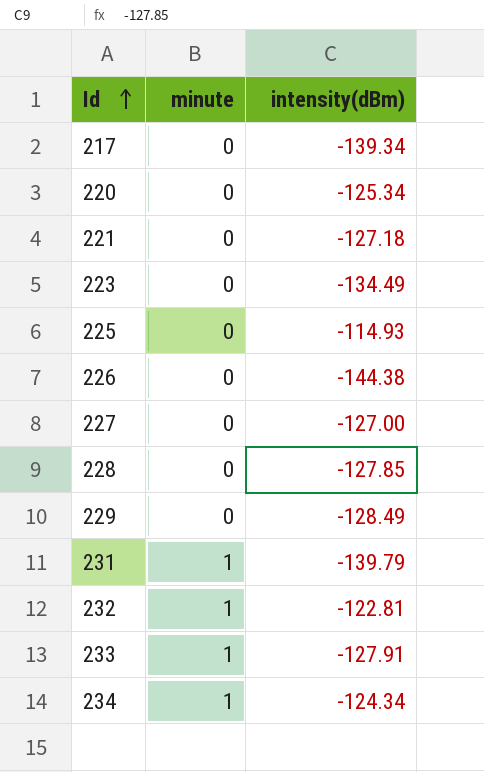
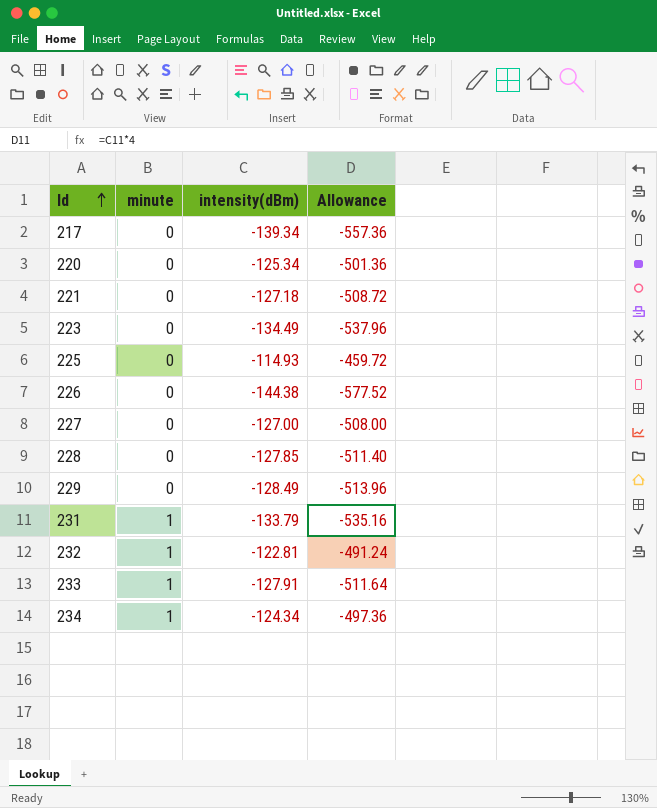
column Allowance | formula: none -> [intensity(dBm)] * 4
231 | intensity(dBm): -139.79 -> -133.79

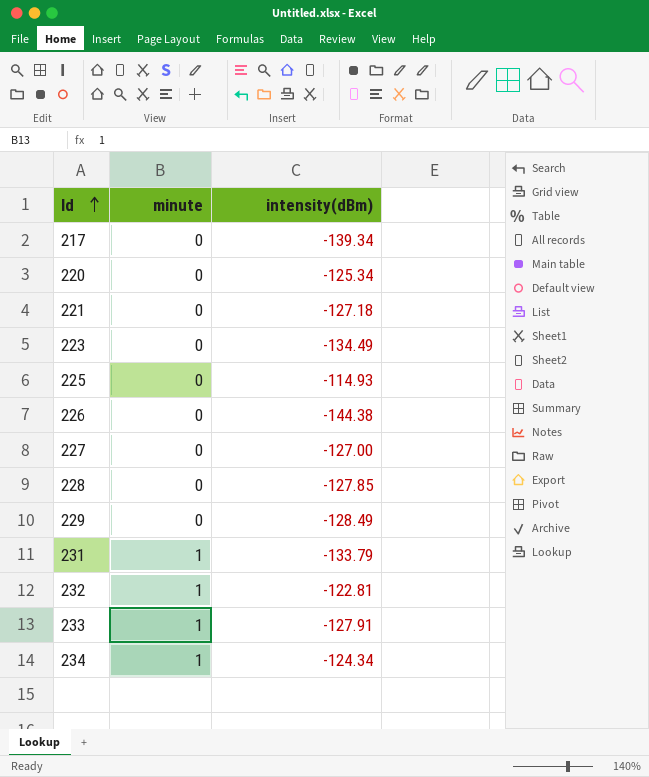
column Allowance | formula: [intensity(dBm)] * 4 -> none

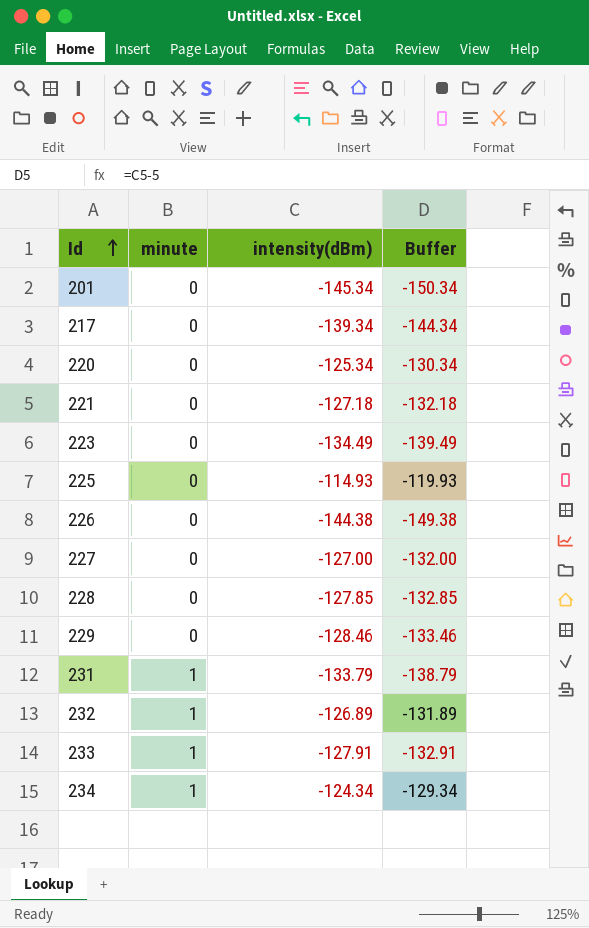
column Buffer | formula: none -> [intensity(dBm)] - 5
row 201: none -> 0 | -145.34 | -150.34
229 | intensity(dBm): -128.49 -> -128.46
232 | intensity(dBm): -122.81 -> -126.89

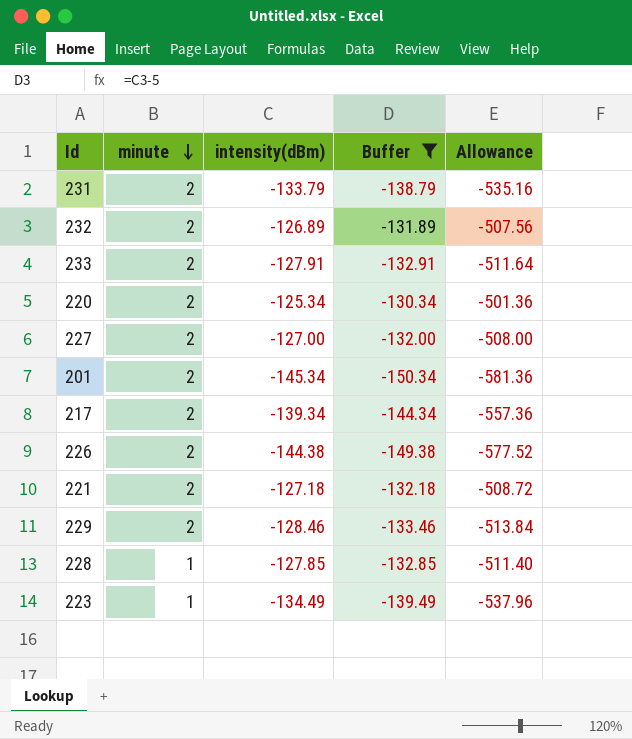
filter: none -> Buffer <= -130.34
row order: Id ascending -> minute descending
column Allowance | formula: none -> [intensity(dBm)] * 4
231 | minute: 1 -> 2
232 | minute: 1 -> 2
233 | minute: 1 -> 2
220 | minute: 0 -> 2
227 | minute: 0 -> 2
201 | minute: 0 -> 2
217 | minute: 0 -> 2
226 | minute: 0 -> 2
221 | minute: 0 -> 2
229 | minute: 0 -> 2
228 | minute: 0 -> 1
223 | minute: 0 -> 1

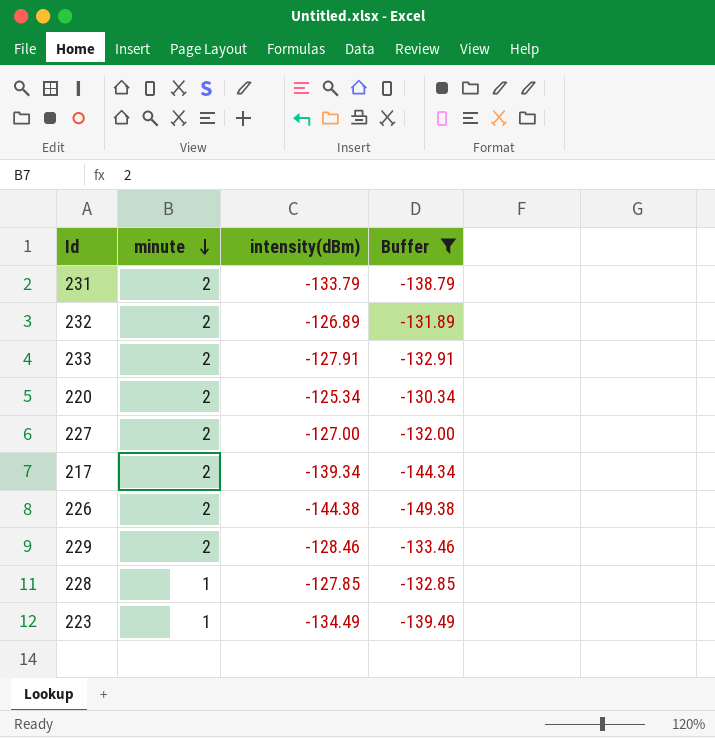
column Allowance | formula: [intensity(dBm)] * 4 -> none
row 201: 2 | -145.34 | -150.34 | -581.36 -> none
row 221: 2 | -127.18 | -132.18 | -508.72 -> none

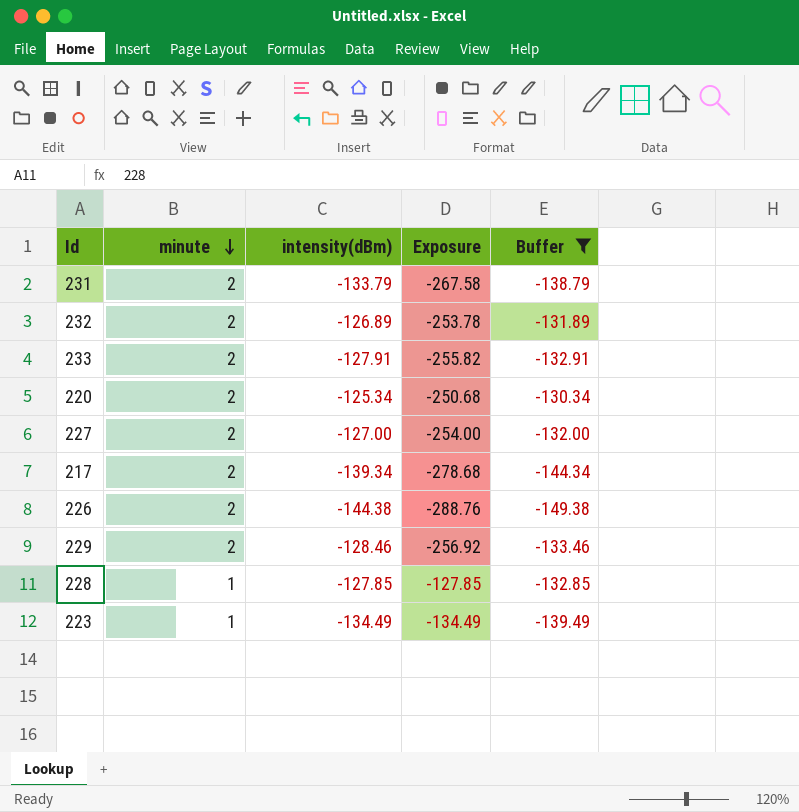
column Exposure | formula: none -> [minute] * [intensity(dBm)]

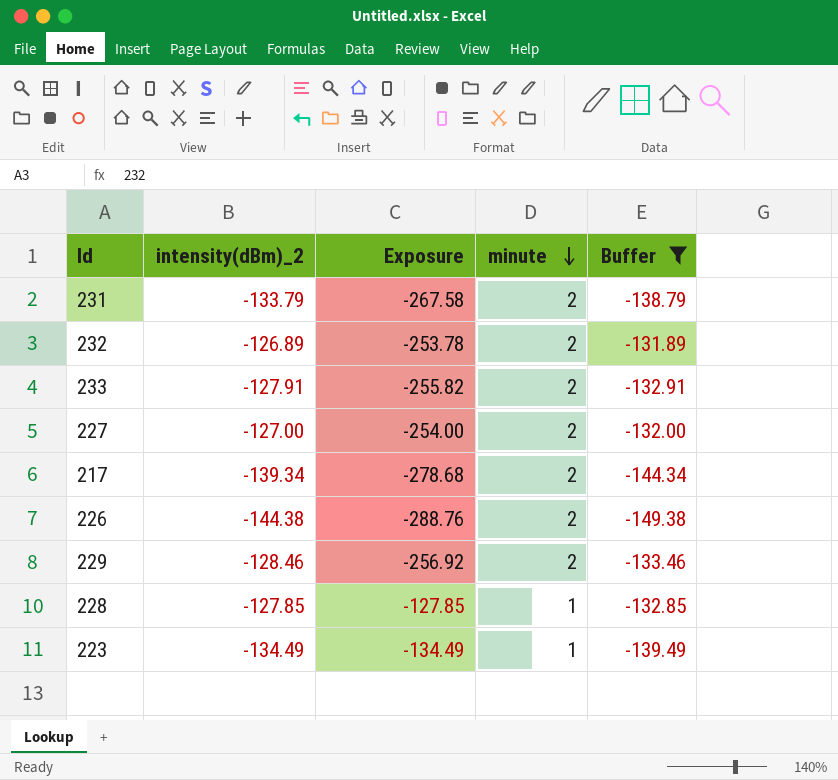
column name: intensity(dBm) -> intensity(dBm)_2
column minute | position: 2 -> 4
row 220: 2 | -125.34 | -250.68 | -130.34 -> none

